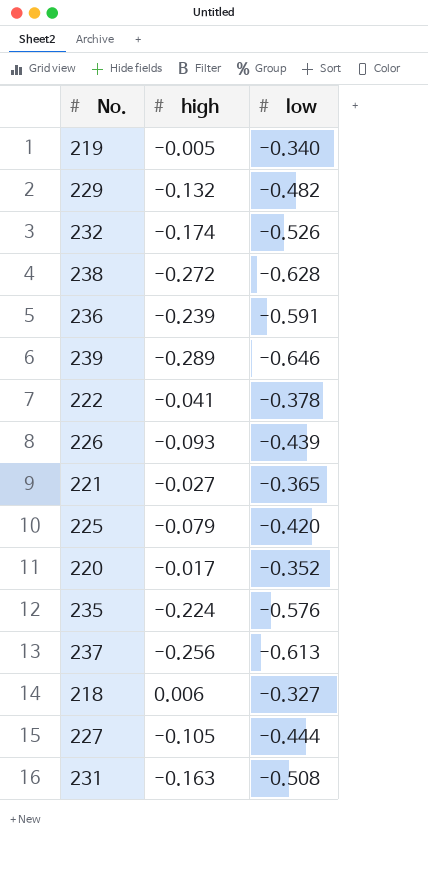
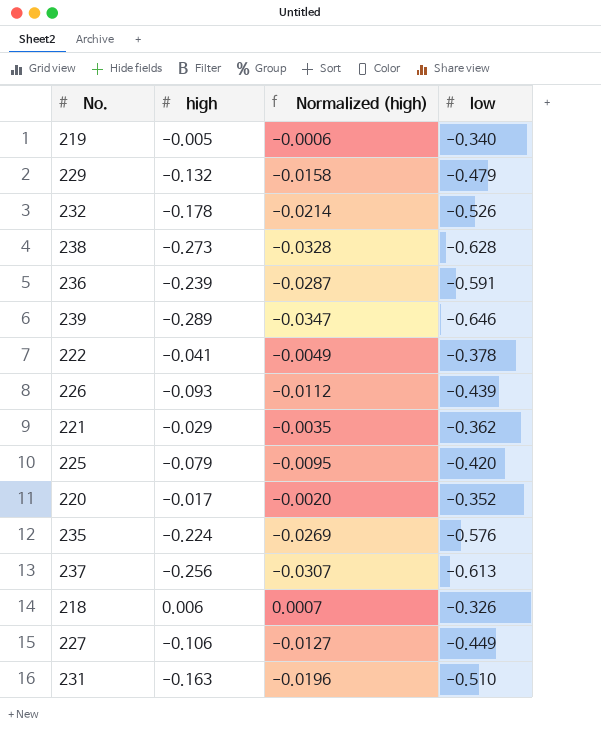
column Normalized (high) | formula: none -> [high] * 0.12
229 | low: -0.482 -> -0.479
232 | high: -0.174 -> -0.178
238 | high: -0.272 -> -0.273
221 | high: -0.027 -> -0.029
221 | low: -0.365 -> -0.362
218 | low: -0.327 -> -0.326
227 | high: -0.105 -> -0.106
227 | low: -0.444 -> -0.449
231 | low: -0.508 -> -0.510

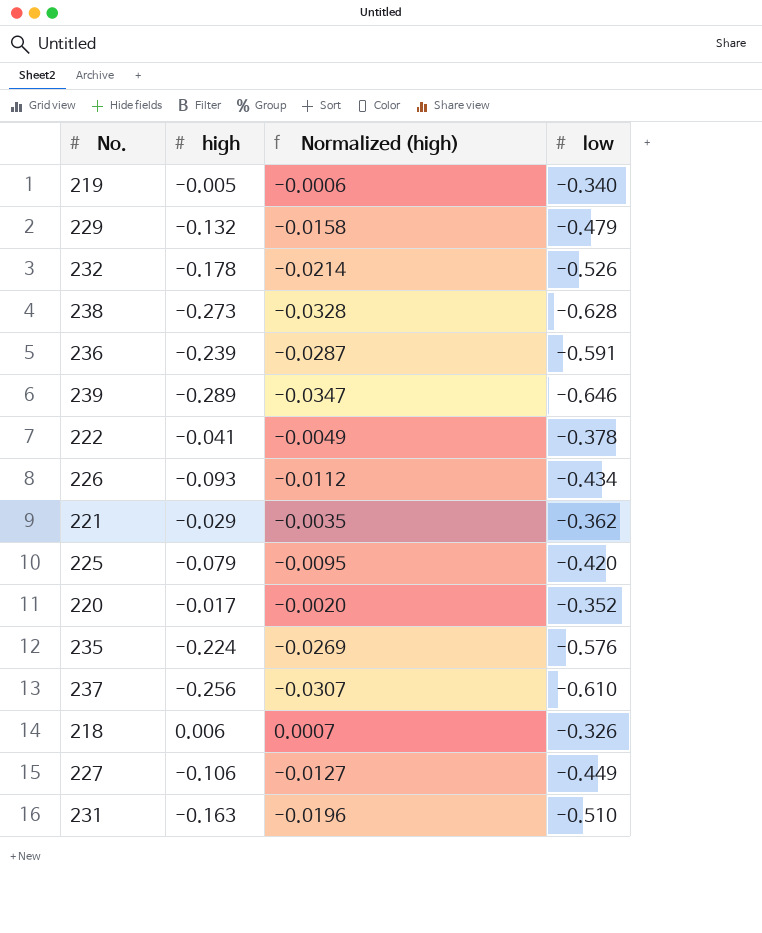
226 | low: -0.439 -> -0.434
237 | low: -0.613 -> -0.610

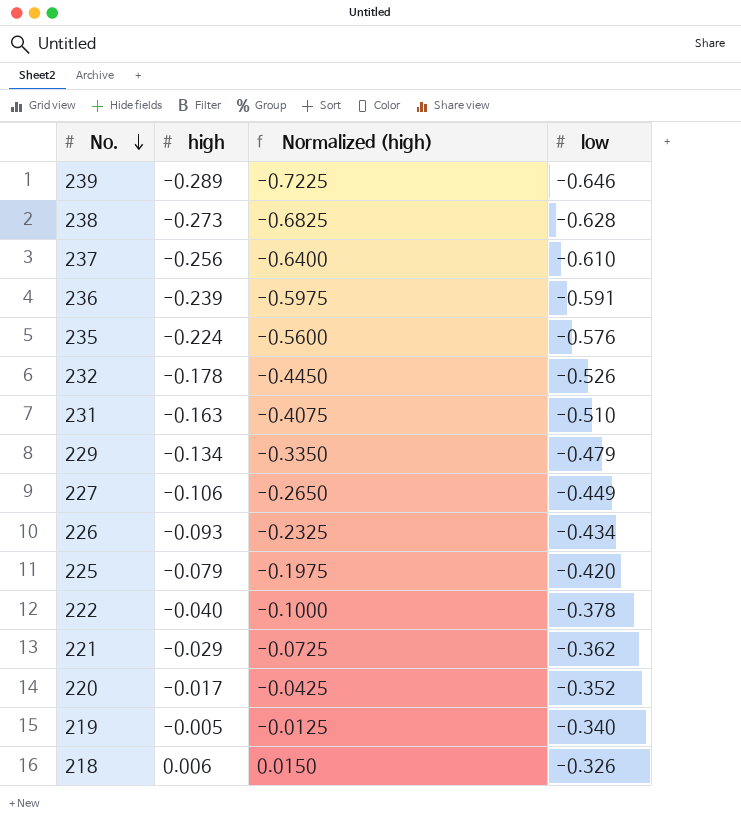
row order: none -> No. descending
column Normalized (high) | formula: [high] * 0.12 -> [high] * 2.5
229 | high: -0.132 -> -0.134
222 | high: -0.041 -> -0.040

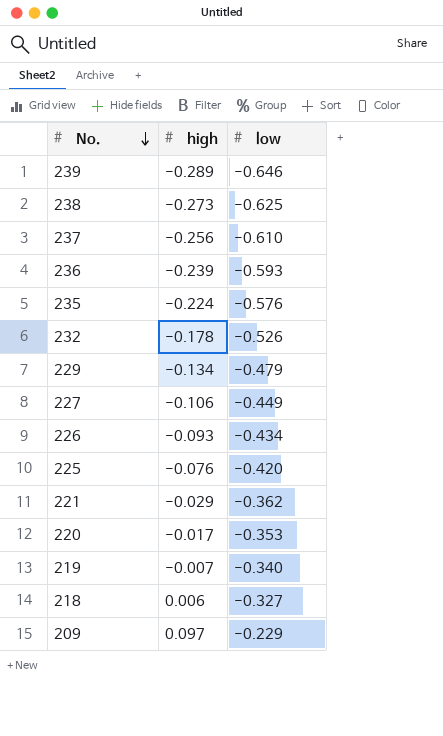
column Normalized (high) | formula: [high] * 2.5 -> none
row 231: -0.163 | -0.4075 | -0.510 -> none
row 222: -0.040 | -0.1000 | -0.378 -> none
238 | low: -0.628 -> -0.625
236 | low: -0.591 -> -0.593
225 | high: -0.079 -> -0.076
220 | low: -0.352 -> -0.353
219 | high: -0.005 -> -0.007
218 | low: -0.326 -> -0.327
row 209: none -> 0.097 | -0.229

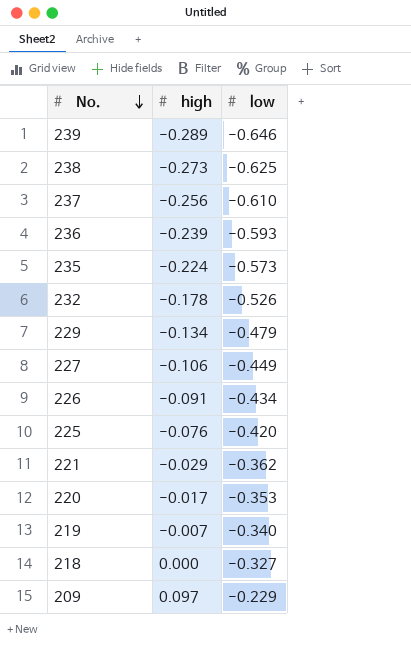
235 | low: -0.576 -> -0.573
226 | high: -0.093 -> -0.091
218 | high: 0.006 -> 0.000

